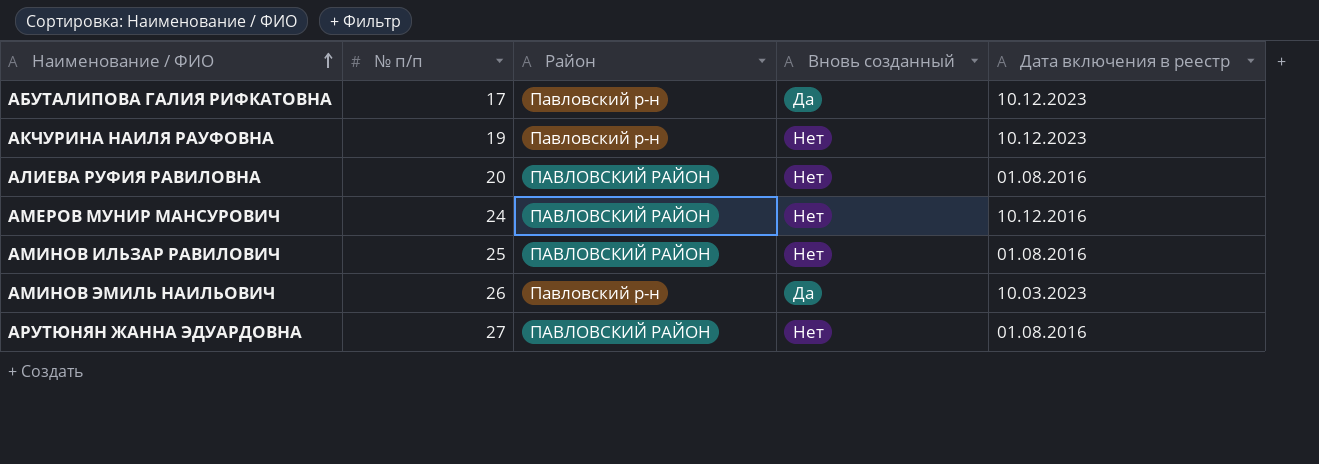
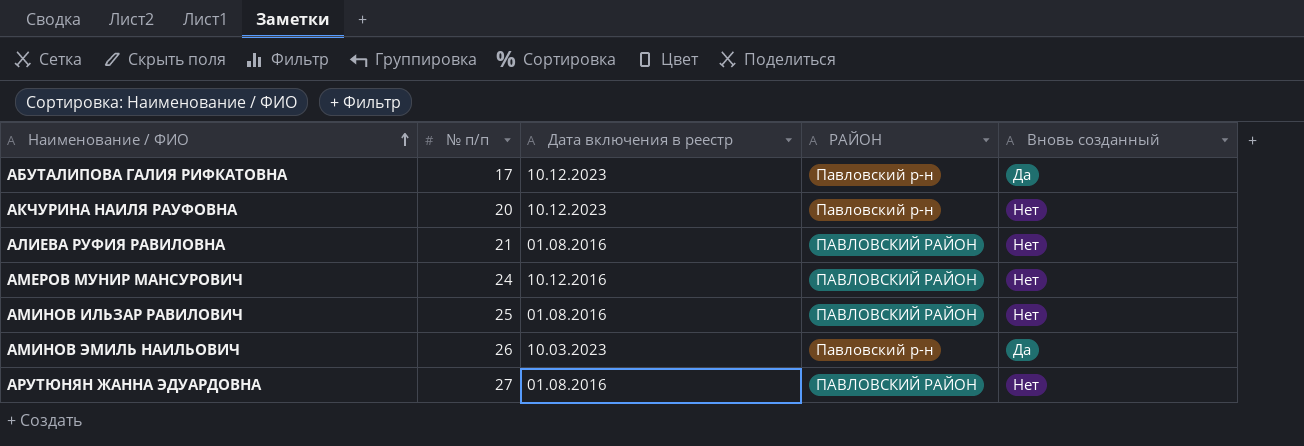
column Дата включения в реестр | position: 5 -> 3
column name: Район -> РАЙОН
АКЧУРИНА НАИЛЯ РАУФОВНА | № п/п: 19 -> 20
АЛИЕВА РУФИЯ РАВИЛОВНА | № п/п: 20 -> 21

